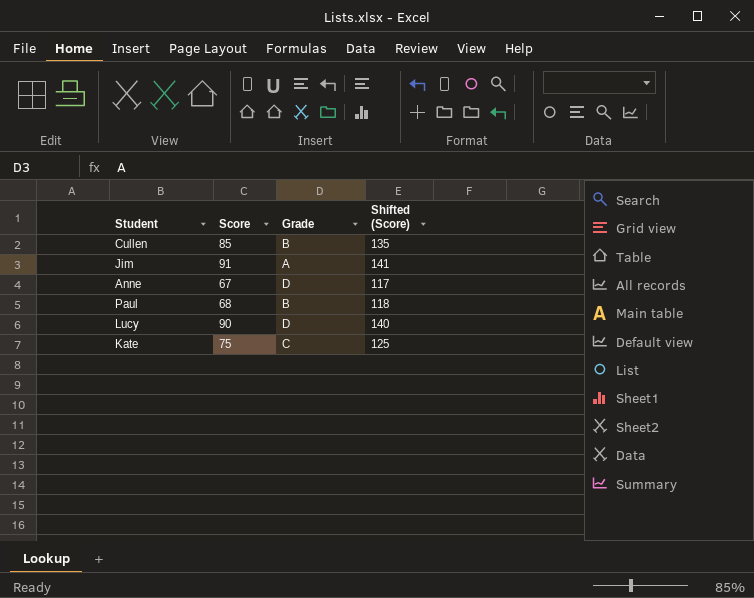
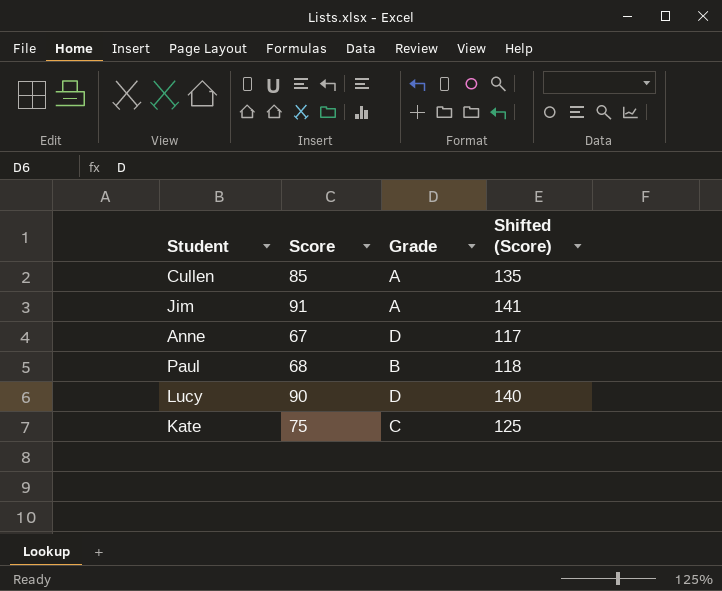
Cullen | Grade: B -> A

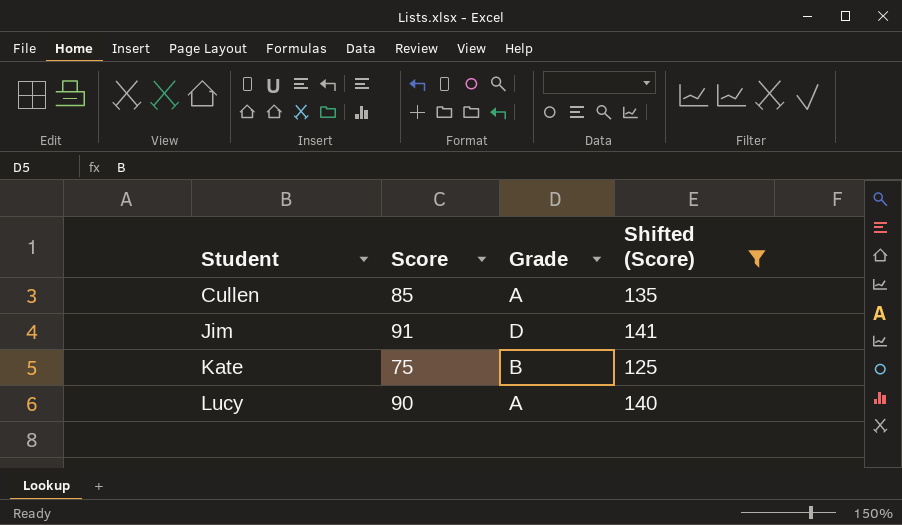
filter: none -> Shifted (Score) >= 125
row order: none -> Student ascending
Jim | Grade: A -> D
Kate | Grade: C -> B
Lucy | Grade: D -> A

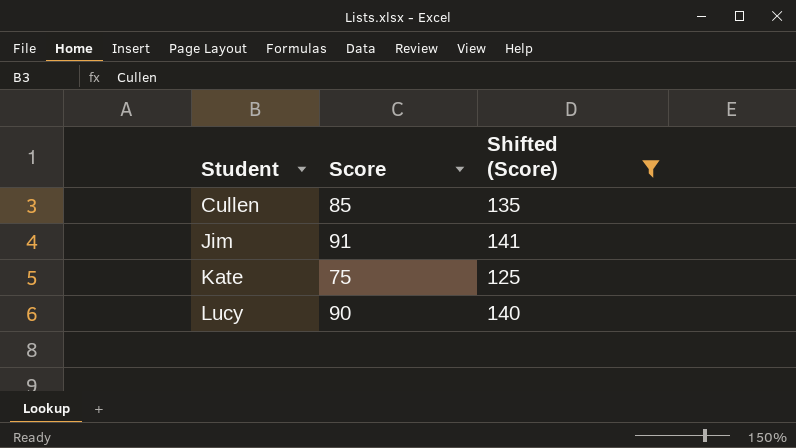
column Grade | position: 3 -> none

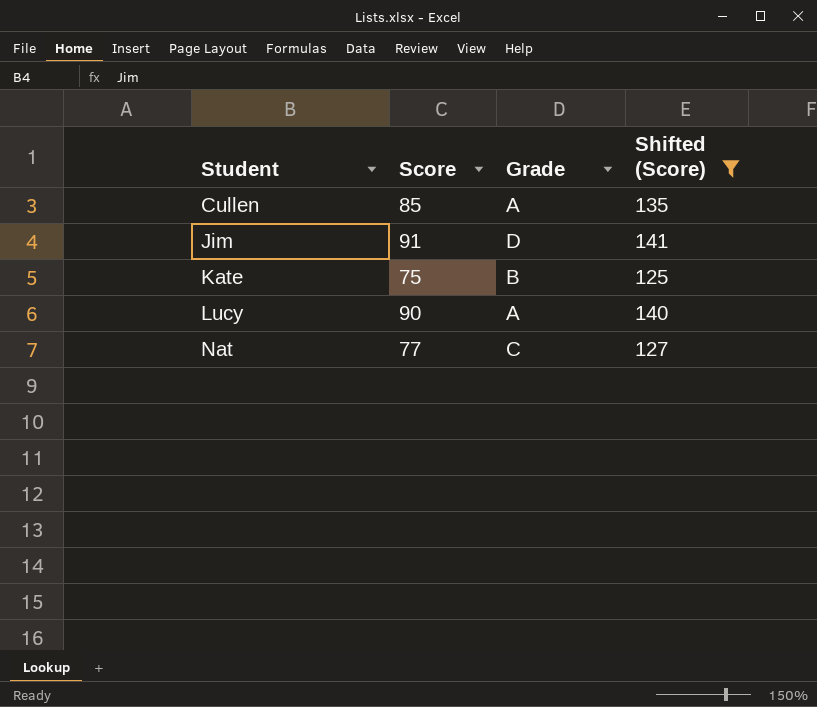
column Grade | position: none -> 3
row Nat: none -> 77 | C | 127

